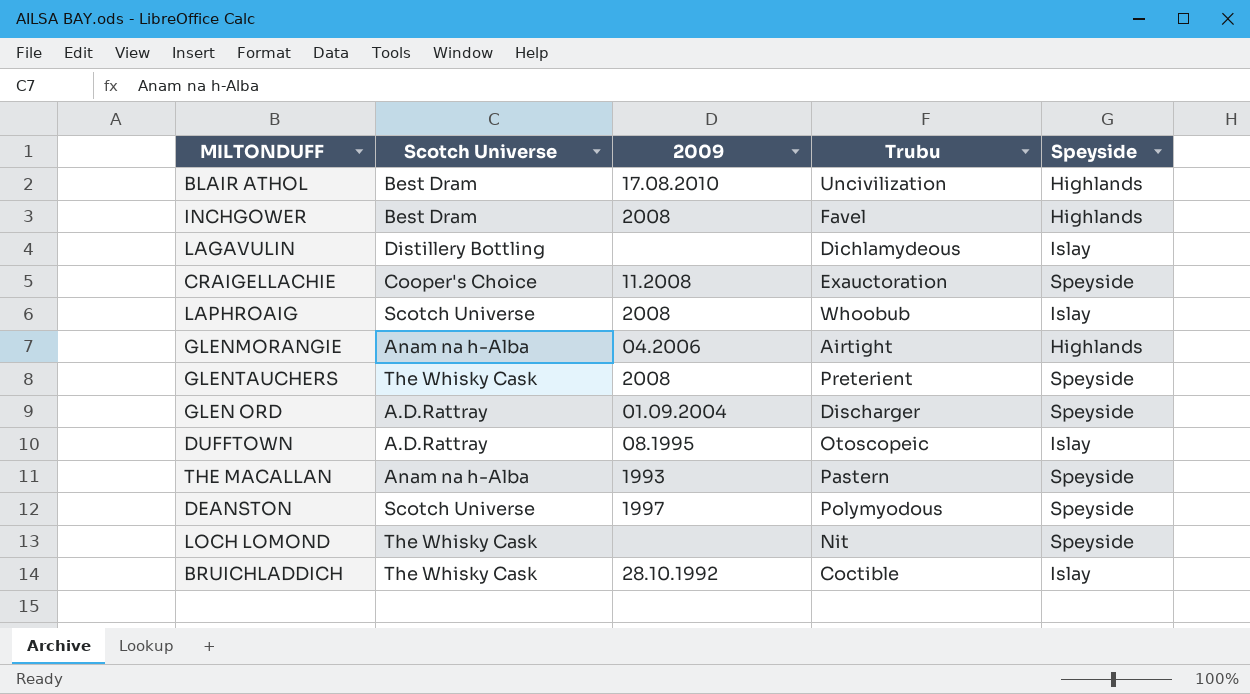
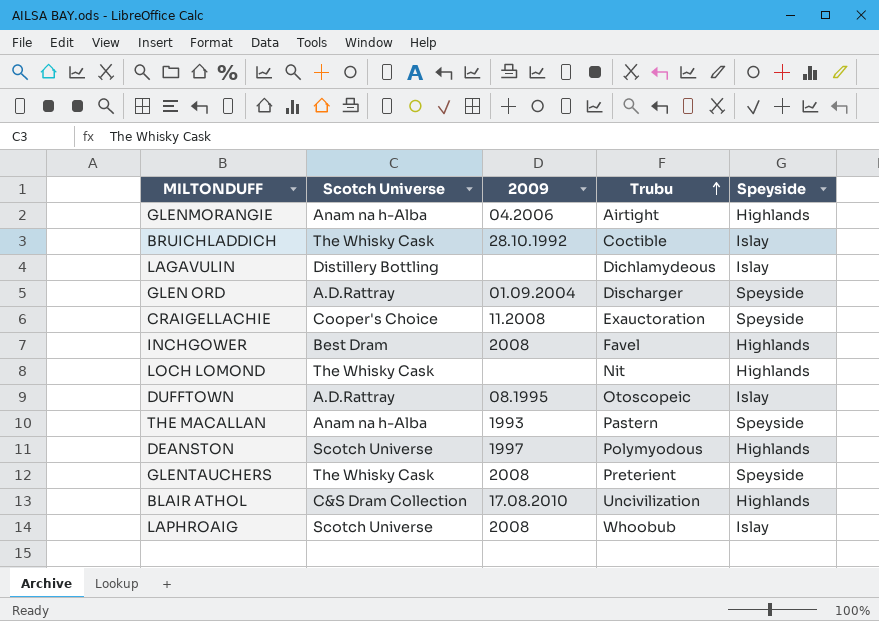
row order: none -> Trubu ascending
LOCH LOMOND | Speyside: Speyside -> Highlands
DEANSTON | Speyside: Speyside -> Highlands
BLAIR ATHOL | Scotch Universe: Best Dram -> C&S Dram Collection

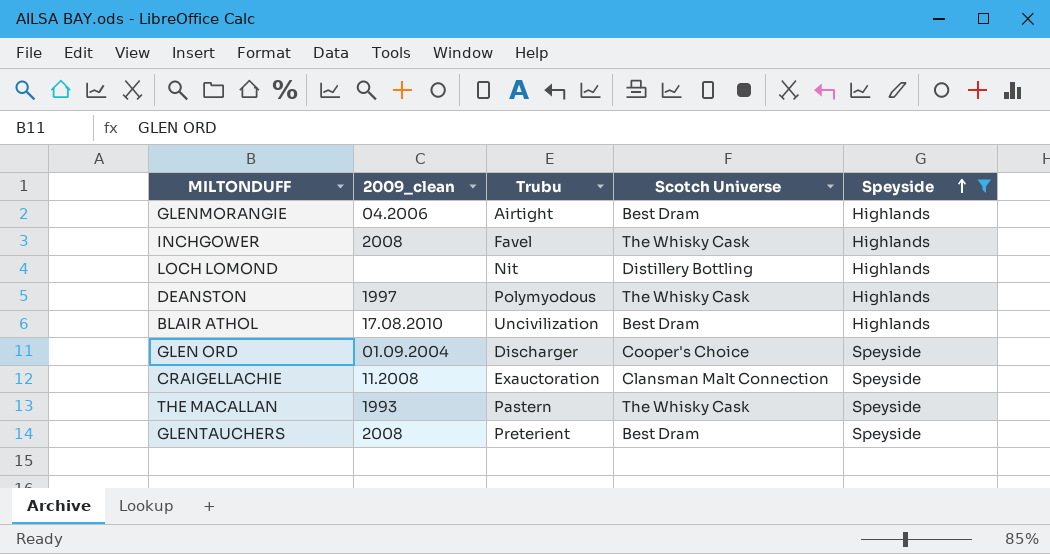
filter: none -> Speyside != Islay
row order: Trubu ascending -> Speyside ascending
column name: 2009 -> 2009_clean
column Scotch Universe | position: 2 -> 4
GLENMORANGIE | Scotch Universe: Anam na h-Alba -> Best Dram
INCHGOWER | Scotch Universe: Best Dram -> The Whisky Cask
LOCH LOMOND | Scotch Universe: The Whisky Cask -> Distillery Bottling
DEANSTON | Scotch Universe: Scotch Universe -> The Whisky Cask
BLAIR ATHOL | Scotch Universe: C&S Dram Collection -> Best Dram
GLEN ORD | Scotch Universe: A.D.Rattray -> Cooper's Choice
CRAIGELLACHIE | Scotch Universe: Cooper's Choice -> Clansman Malt Connection
THE MACALLAN | Scotch Universe: Anam na h-Alba -> The Whisky Cask
GLENTAUCHERS | Scotch Universe: The Whisky Cask -> Best Dram

